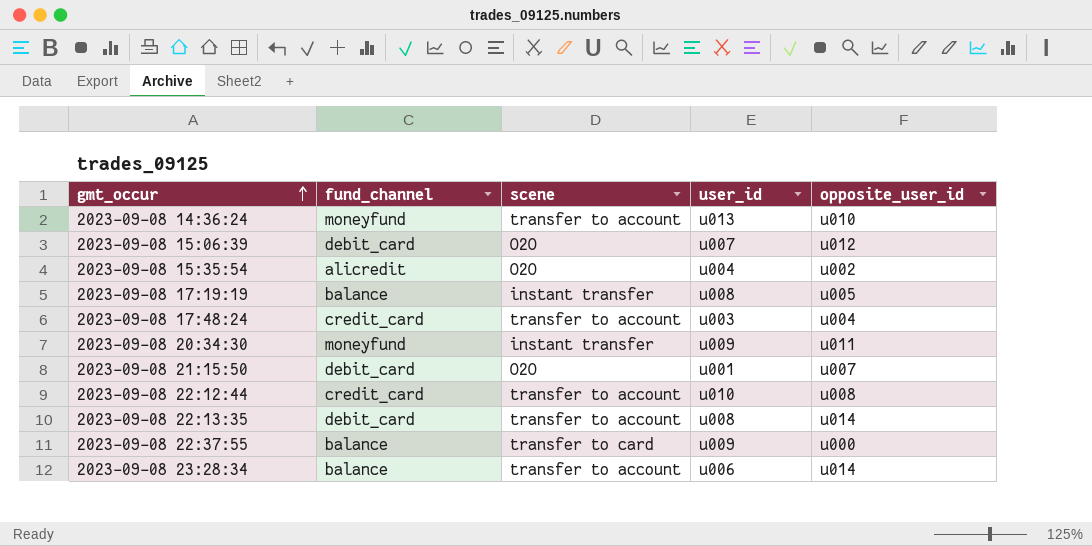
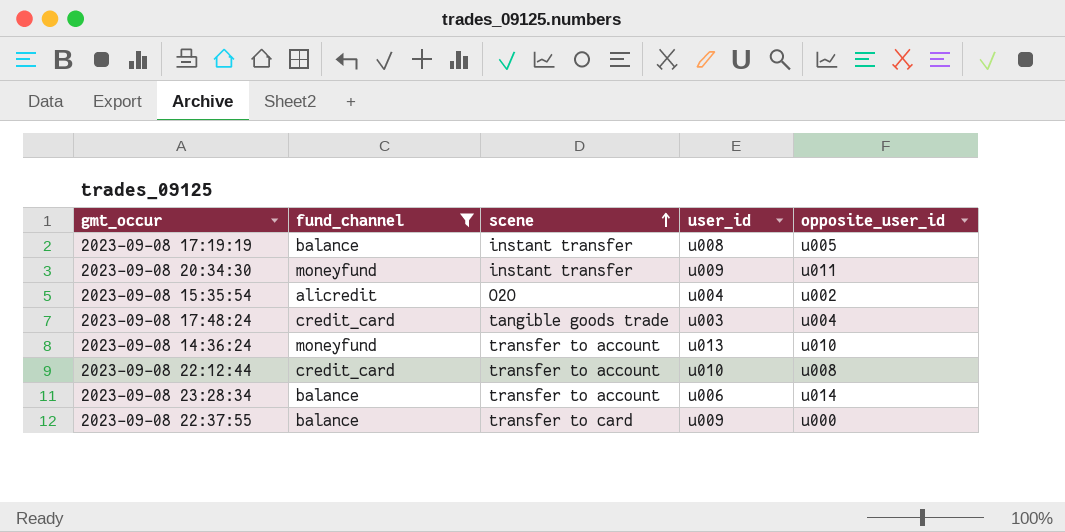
filter: none -> fund_channel != debit_card
row order: gmt_occur ascending -> scene ascending
2023-09-08 17:48:24 | scene: transfer to account -> tangible goods trade

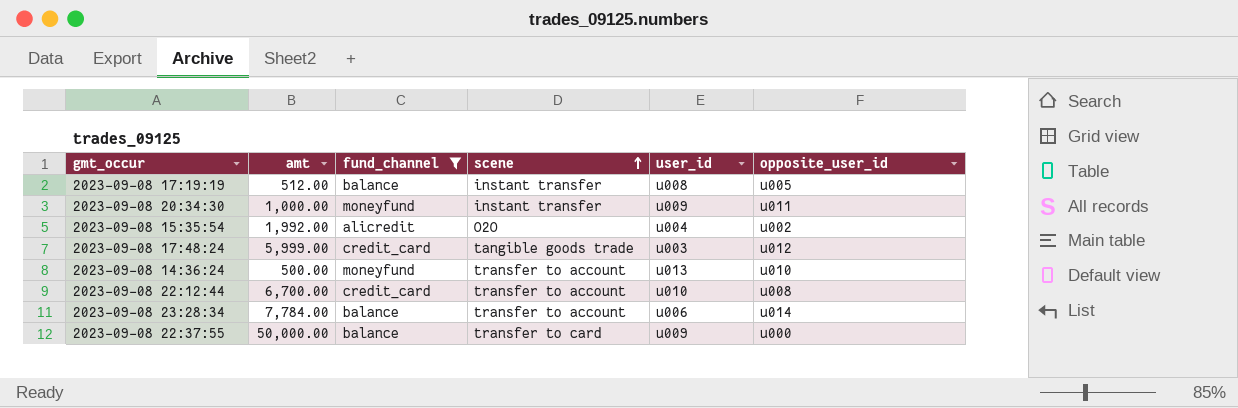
column amt | position: none -> 2
2023-09-08 17:48:24 | opposite_user_id: u004 -> u012

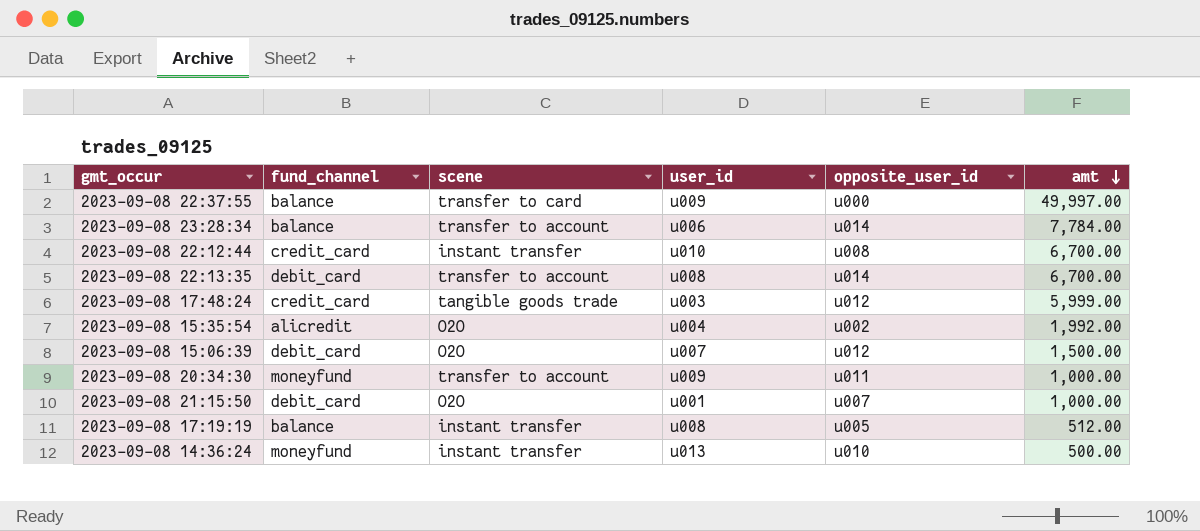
filter: fund_channel != debit_card -> none
row order: scene ascending -> amt descending
column amt | position: 2 -> 6
2023-09-08 22:37:55 | amt: 50,000.00 -> 49,997.00
2023-09-08 22:12:44 | scene: transfer to account -> instant transfer
2023-09-08 20:34:30 | scene: instant transfer -> transfer to account
2023-09-08 14:36:24 | scene: transfer to account -> instant transfer

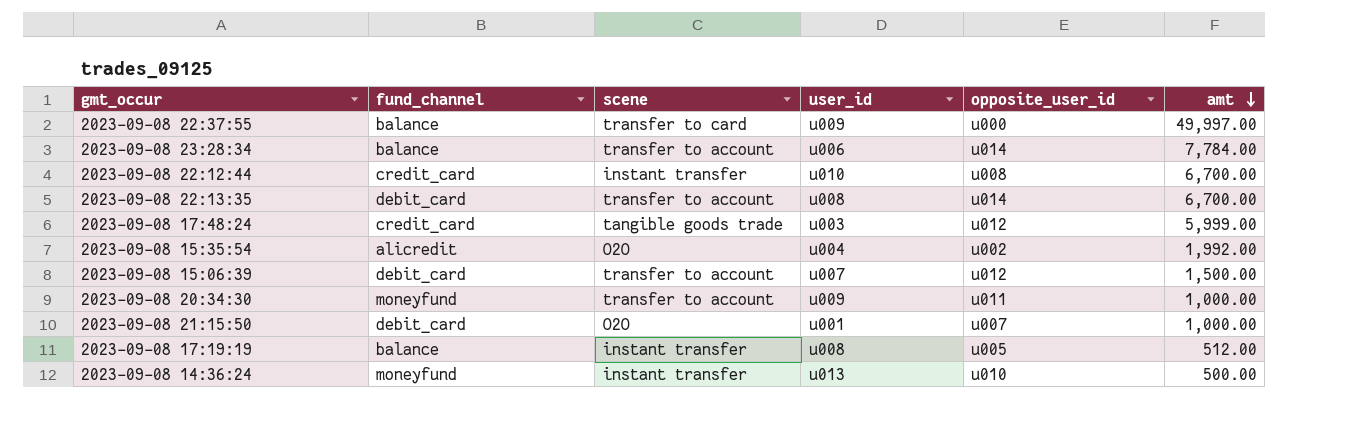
2023-09-08 15:06:39 | scene: O2O -> transfer to account

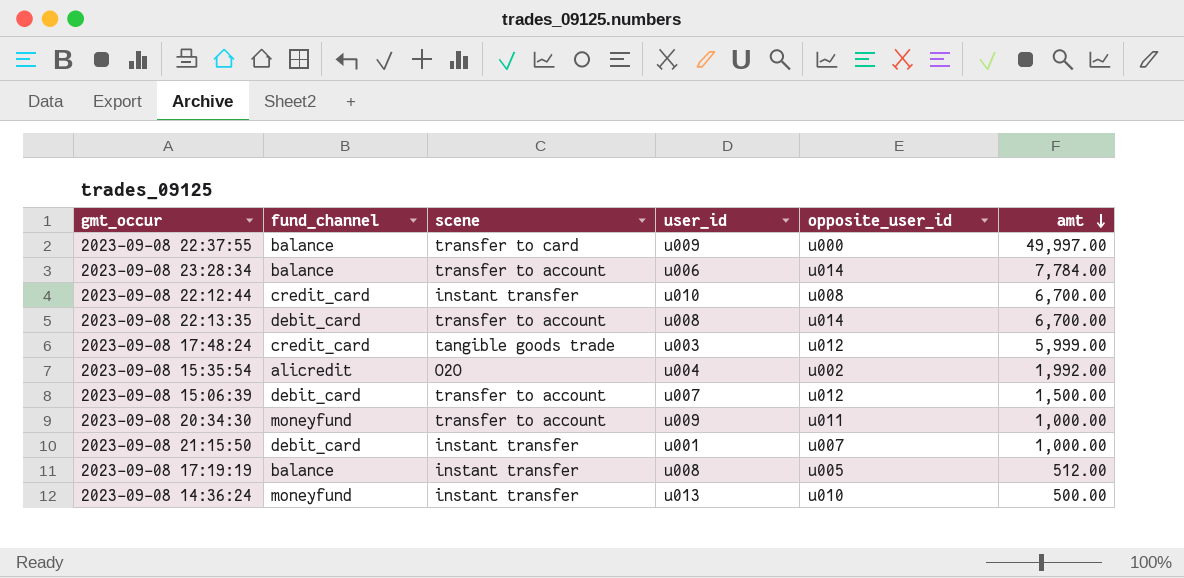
2023-09-08 21:15:50 | scene: O2O -> instant transfer

